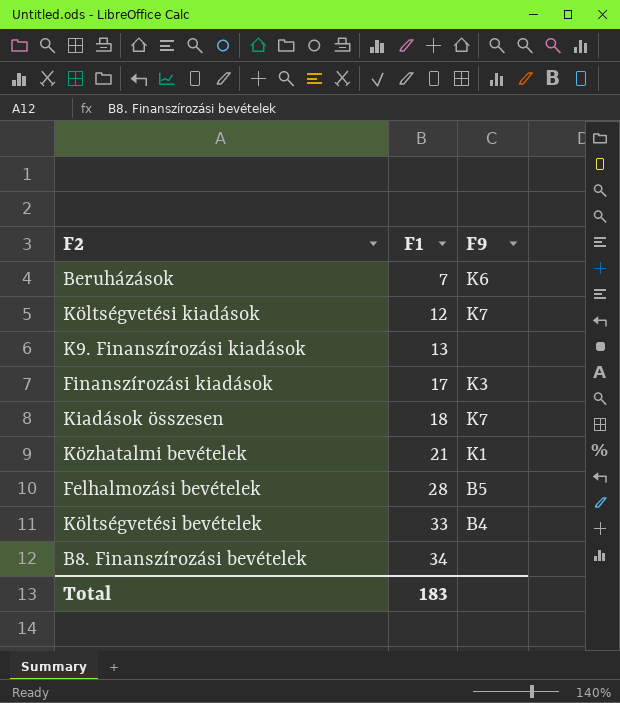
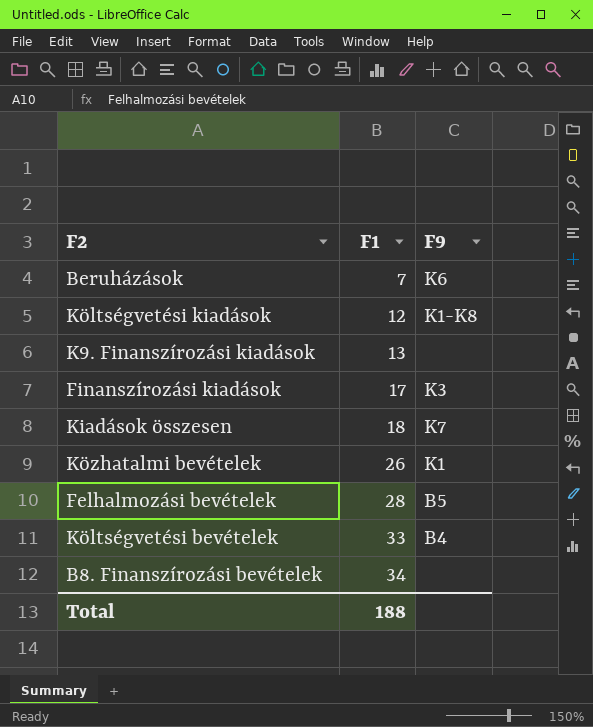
Költségvetési kiadások | F9: K7 -> K1-K8
Közhatalmi bevételek | F1: 21 -> 26
Total | F1: 183 -> 188

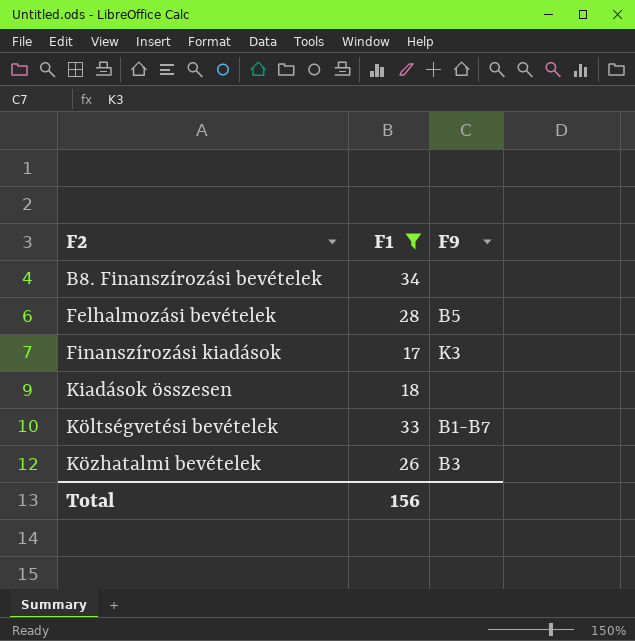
filter: none -> F1 >= 17
row order: F1 ascending -> F2 ascending
Kiadások összesen | F9: K7 -> none
Költségvetési bevételek | F9: B4 -> B1-B7
Közhatalmi bevételek | F9: K1 -> B3
Total | F1: 188 -> 156

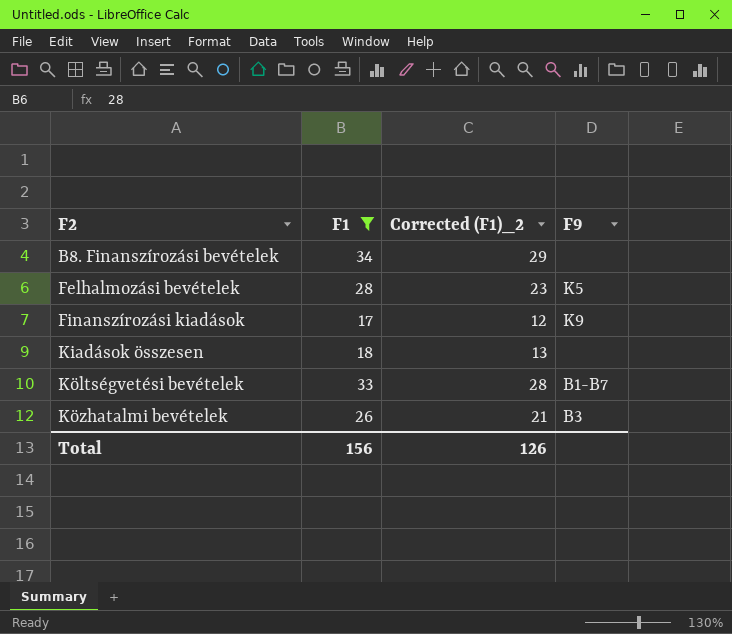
column Corrected (F1)_2 | formula: none -> [F1] - 5
Felhalmozási bevételek | F9: B5 -> K5
Finanszírozási kiadások | F9: K3 -> K9

